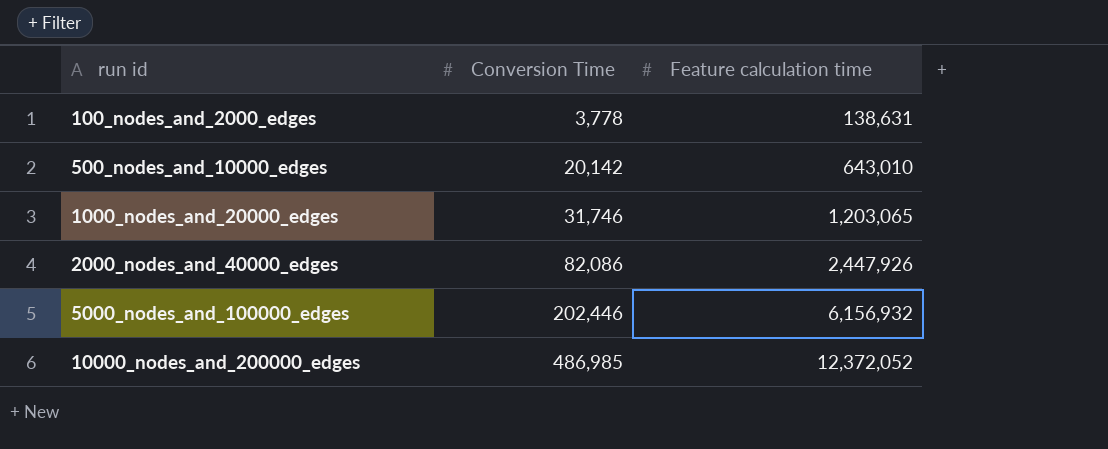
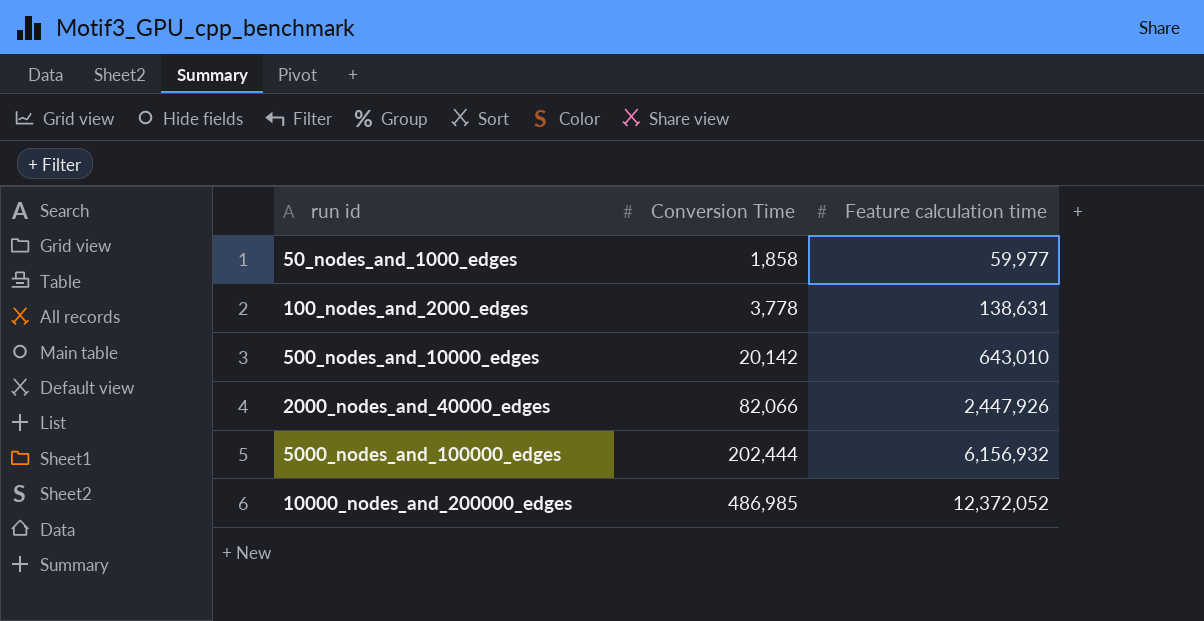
row 1000_nodes_and_20000_edges: 31,746 | 1,203,065 -> none
row 50_nodes_and_1000_edges: none -> 1,858 | 59,977
2000_nodes_and_40000_edges | Conversion Time: 82,086 -> 82,066
5000_nodes_and_100000_edges | Conversion Time: 202,446 -> 202,444

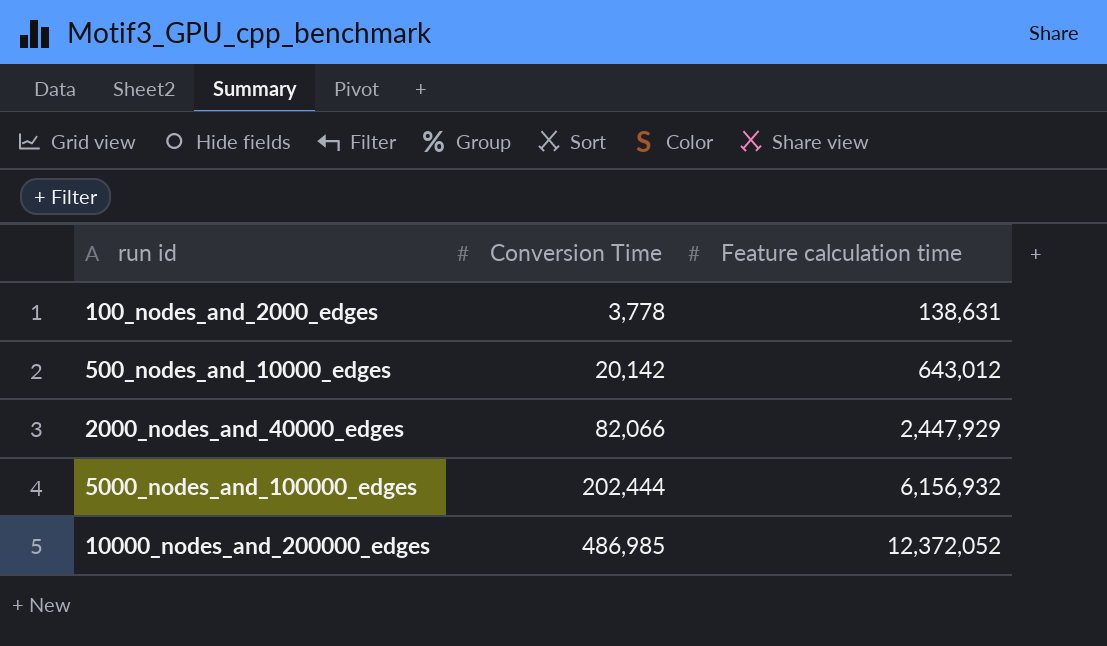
row 50_nodes_and_1000_edges: 1,858 | 59,977 -> none
500_nodes_and_10000_edges | Feature calculation time: 643,010 -> 643,012
2000_nodes_and_40000_edges | Feature calculation time: 2,447,926 -> 2,447,929

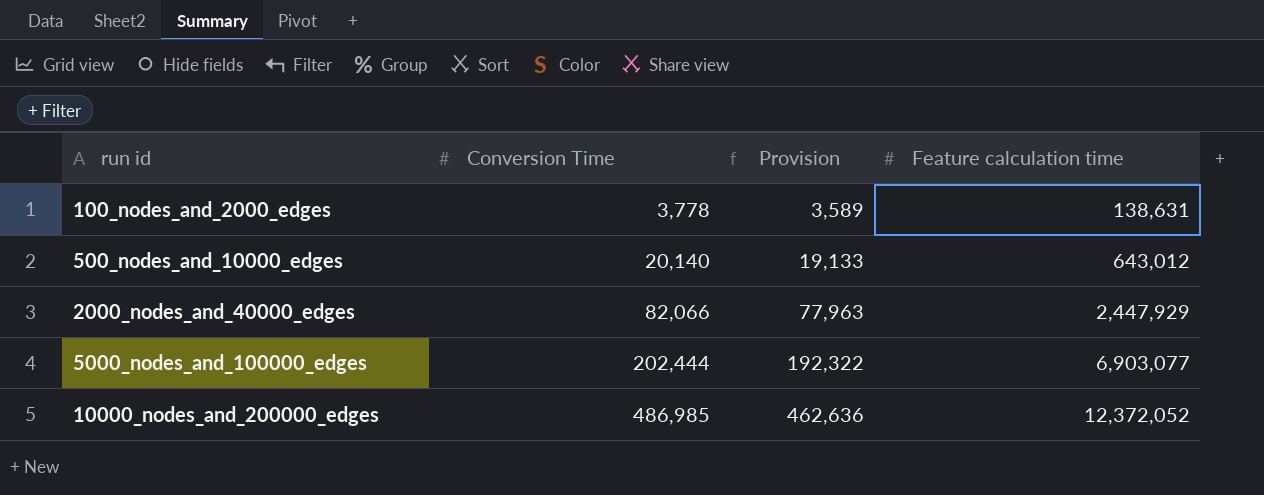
column Provision | formula: none -> [Conversion Time] * 0.95
500_nodes_and_10000_edges | Conversion Time: 20,142 -> 20,140
5000_nodes_and_100000_edges | Feature calculation time: 6,156,932 -> 6,903,077

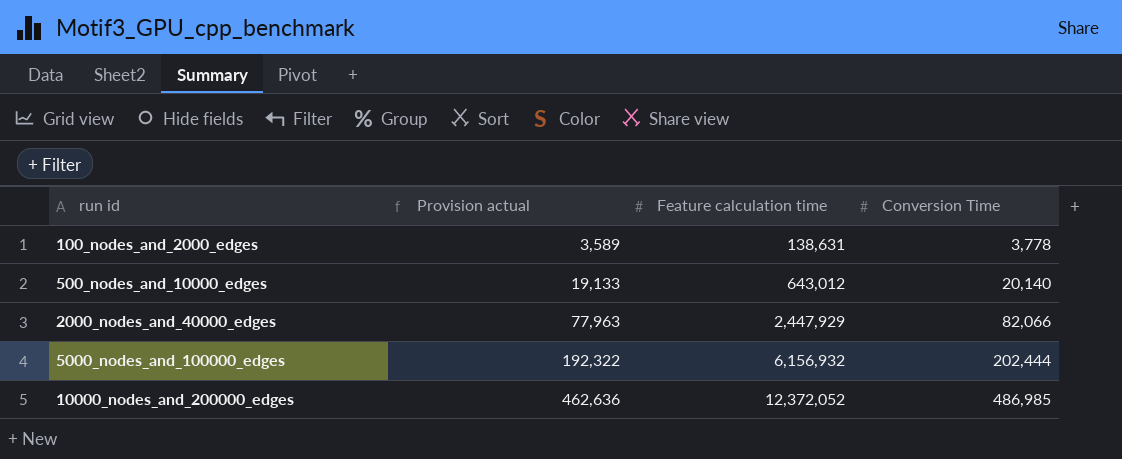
column name: Provision -> Provision actual
column Conversion Time | position: 2 -> 4
5000_nodes_and_100000_edges | Feature calculation time: 6,903,077 -> 6,156,932

